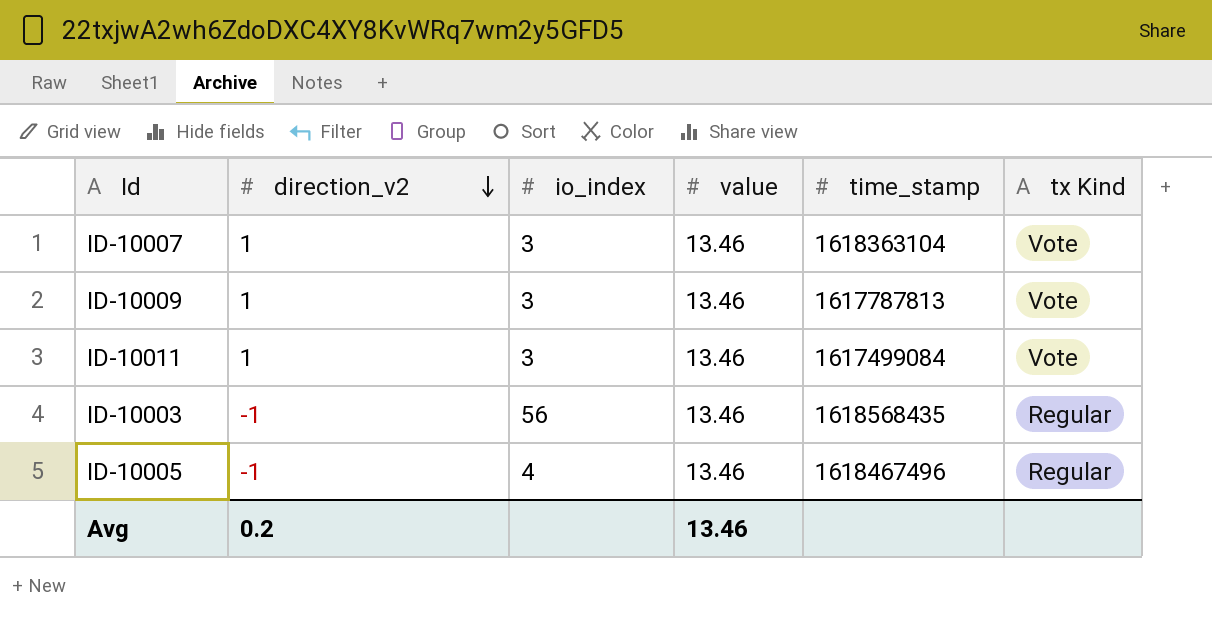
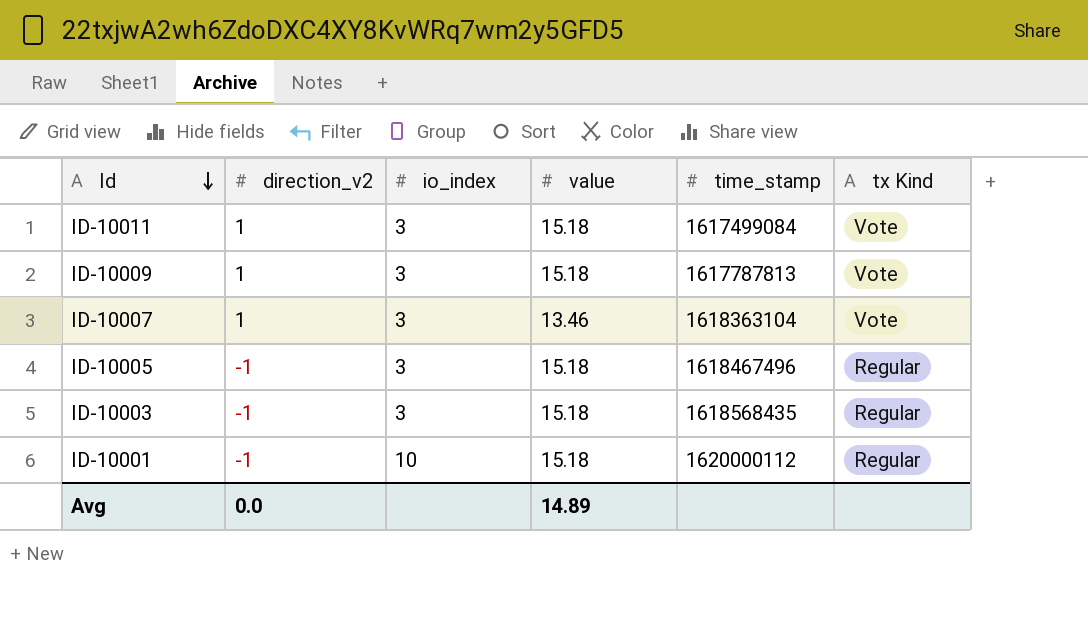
row order: direction_v2 descending -> Id descending
ID-10011 | value: 13.46 -> 15.18
ID-10009 | value: 13.46 -> 15.18
ID-10005 | io_index: 4 -> 3
ID-10005 | value: 13.46 -> 15.18
ID-10003 | io_index: 56 -> 3
ID-10003 | value: 13.46 -> 15.18
row ID-10001: none -> -1 | 10 | 15.18 | 1620000112 | Regular
Avg | direction_v2: 0.2 -> 0.0
Avg | value: 13.46 -> 14.89

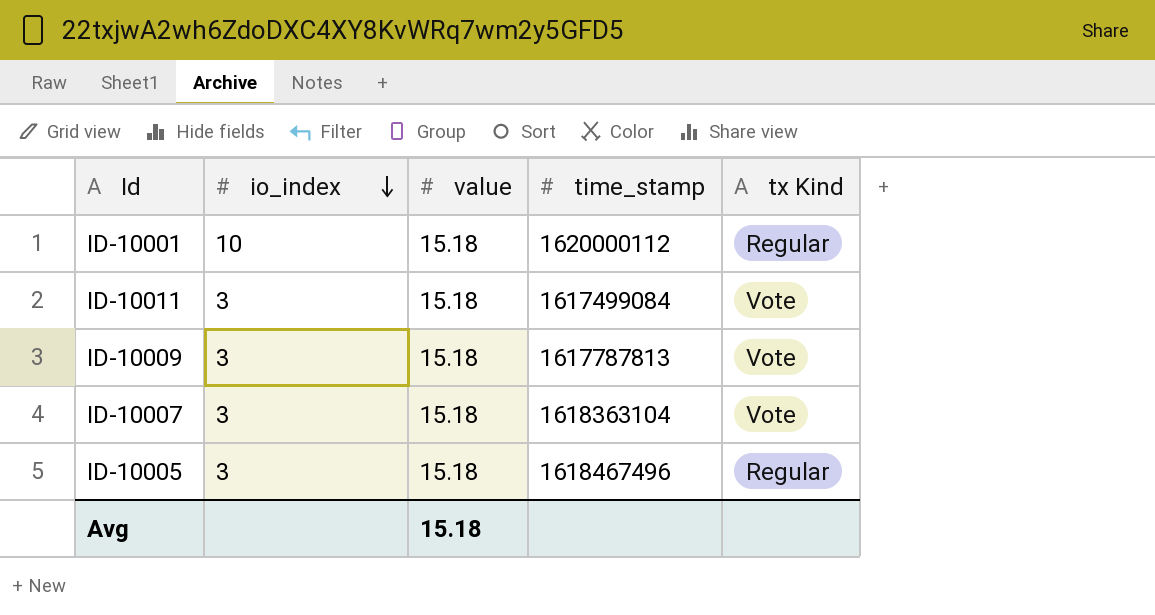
row order: Id descending -> io_index descending
column direction_v2 | position: 2 -> none
row ID-10003: -1 | 3 | 15.18 | 1618568435 | Regular -> none
ID-10007 | value: 13.46 -> 15.18
Avg | value: 14.89 -> 15.18

